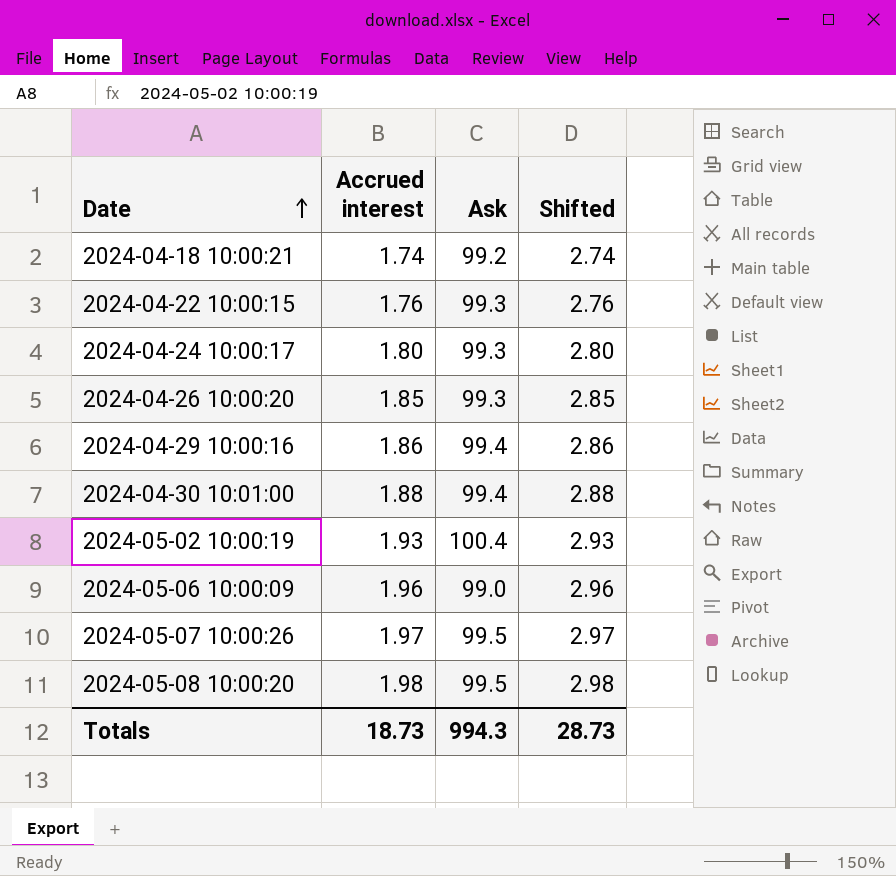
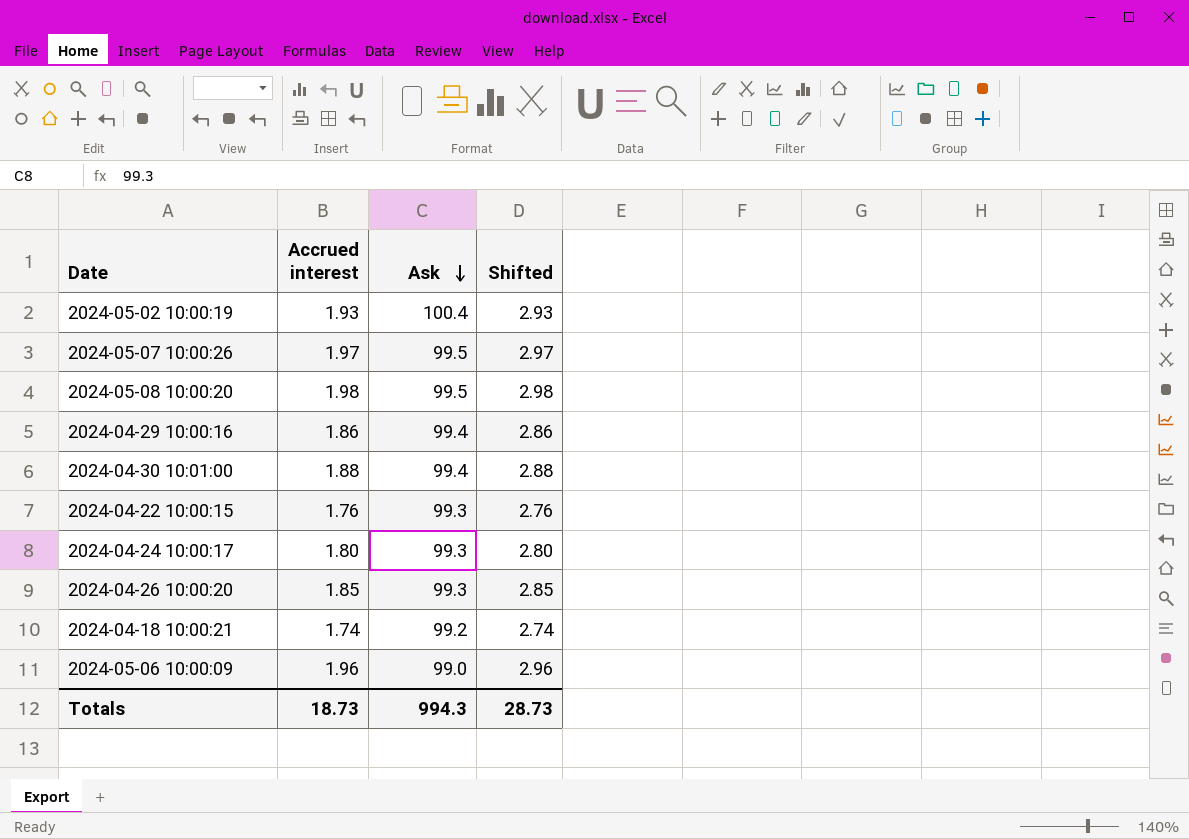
row order: Date ascending -> Ask descending

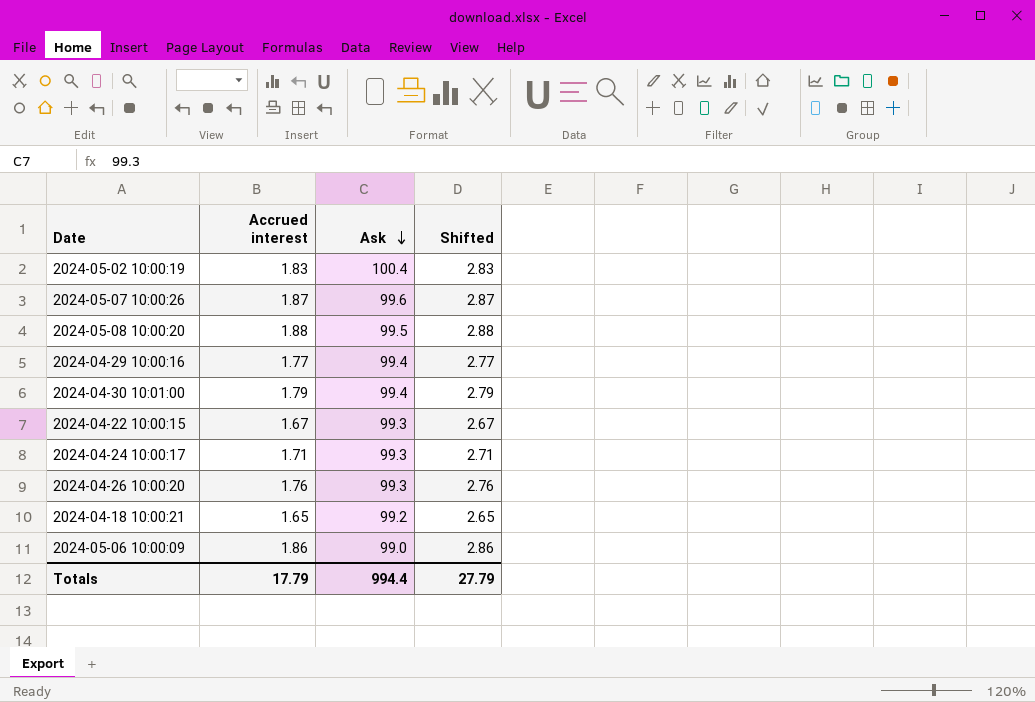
2024-05-02 10:00:19 | Accrued interest: 1.93 -> 1.83
2024-05-02 10:00:19 | Shifted: 2.93 -> 2.83
2024-05-07 10:00:26 | Accrued interest: 1.97 -> 1.87
2024-05-07 10:00:26 | Ask: 99.5 -> 99.6
2024-05-07 10:00:26 | Shifted: 2.97 -> 2.87
2024-05-08 10:00:20 | Accrued interest: 1.98 -> 1.88
2024-05-08 10:00:20 | Shifted: 2.98 -> 2.88
2024-04-29 10:00:16 | Accrued interest: 1.86 -> 1.77
2024-04-29 10:00:16 | Shifted: 2.86 -> 2.77
2024-04-30 10:01:00 | Accrued interest: 1.88 -> 1.79
2024-04-30 10:01:00 | Shifted: 2.88 -> 2.79
2024-04-22 10:00:15 | Accrued interest: 1.76 -> 1.67
2024-04-22 10:00:15 | Shifted: 2.76 -> 2.67
2024-04-24 10:00:17 | Accrued interest: 1.80 -> 1.71
2024-04-24 10:00:17 | Shifted: 2.80 -> 2.71
2024-04-26 10:00:20 | Accrued interest: 1.85 -> 1.76
2024-04-26 10:00:20 | Shifted: 2.85 -> 2.76
2024-04-18 10:00:21 | Accrued interest: 1.74 -> 1.65
2024-04-18 10:00:21 | Shifted: 2.74 -> 2.65
2024-05-06 10:00:09 | Accrued interest: 1.96 -> 1.86
2024-05-06 10:00:09 | Shifted: 2.96 -> 2.86
Totals | Accrued interest: 18.73 -> 17.79
Totals | Ask: 994.3 -> 994.4
Totals | Shifted: 28.73 -> 27.79

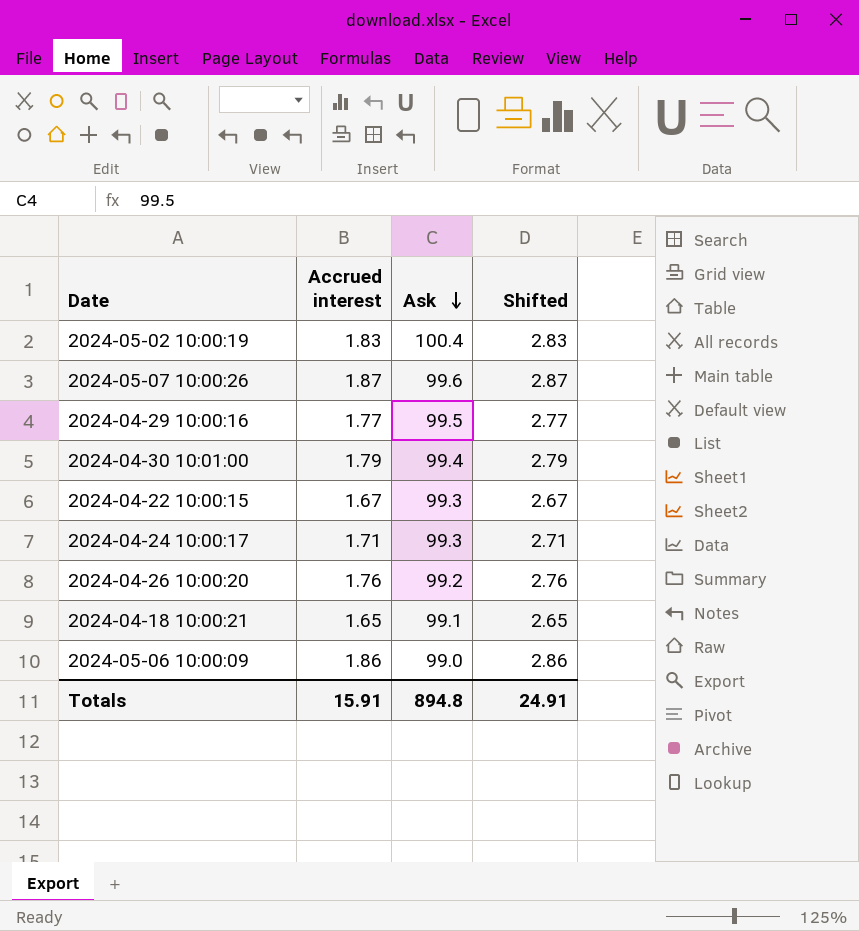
row 2024-05-08 10:00:20: 1.88 | 99.5 | 2.88 -> none
2024-04-29 10:00:16 | Ask: 99.4 -> 99.5
2024-04-26 10:00:20 | Ask: 99.3 -> 99.2
2024-04-18 10:00:21 | Ask: 99.2 -> 99.1
Totals | Accrued interest: 17.79 -> 15.91
Totals | Ask: 994.4 -> 894.8
Totals | Shifted: 27.79 -> 24.91

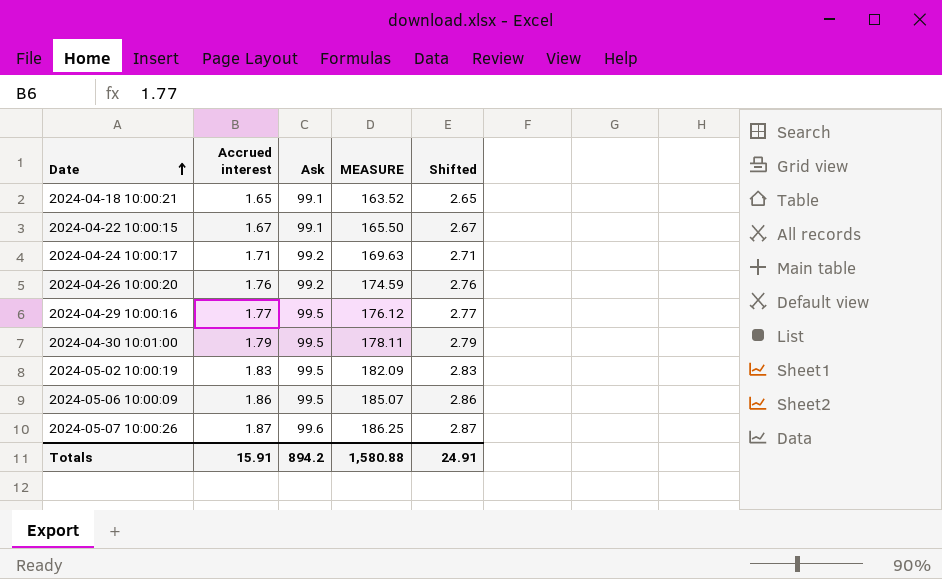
row order: Ask descending -> Date ascending
column MEASURE | formula: none -> [Accrued interest] * [Ask]
2024-04-22 10:00:15 | Ask: 99.3 -> 99.1
2024-04-24 10:00:17 | Ask: 99.3 -> 99.2
2024-04-30 10:01:00 | Ask: 99.4 -> 99.5
2024-05-02 10:00:19 | Ask: 100.4 -> 99.5
2024-05-06 10:00:09 | Ask: 99.0 -> 99.5
Totals | Ask: 894.8 -> 894.2

